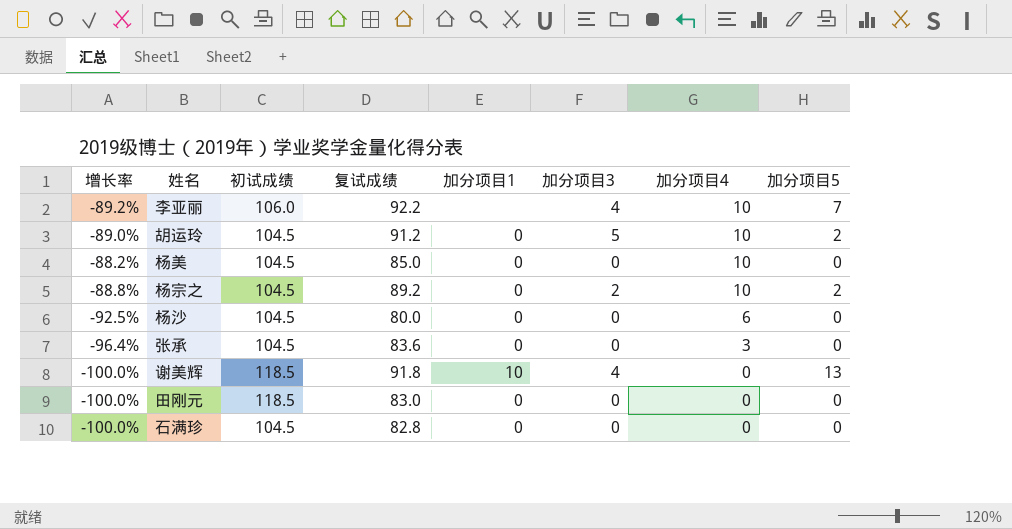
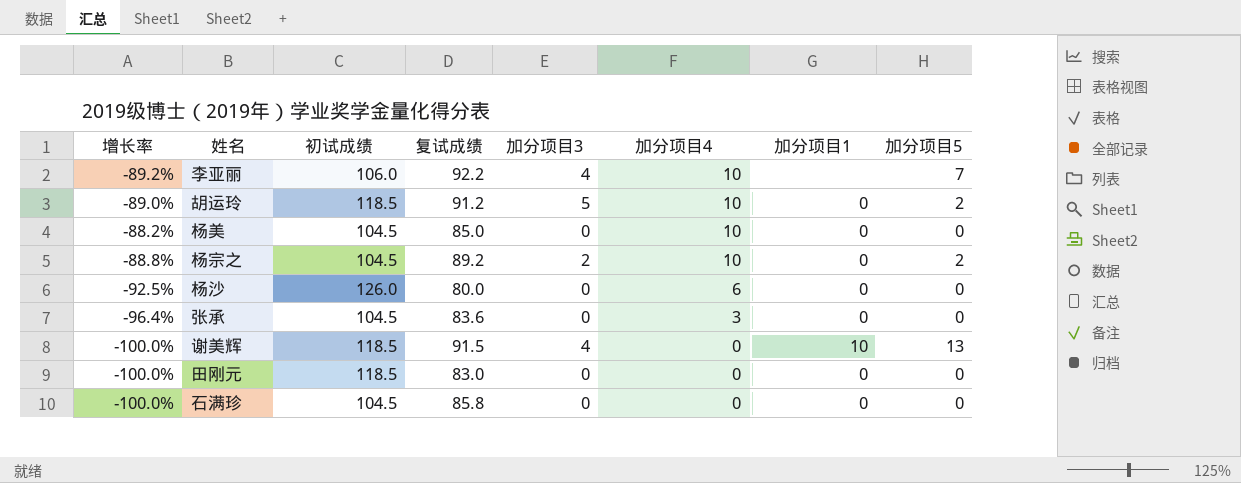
column 加分项目1 | position: 5 -> 7
胡运玲 | 初试成绩: 104.5 -> 118.5
杨沙 | 初试成绩: 104.5 -> 126.0
谢美辉 | 复试成绩: 91.8 -> 91.5
石满珍 | 复试成绩: 82.8 -> 85.8

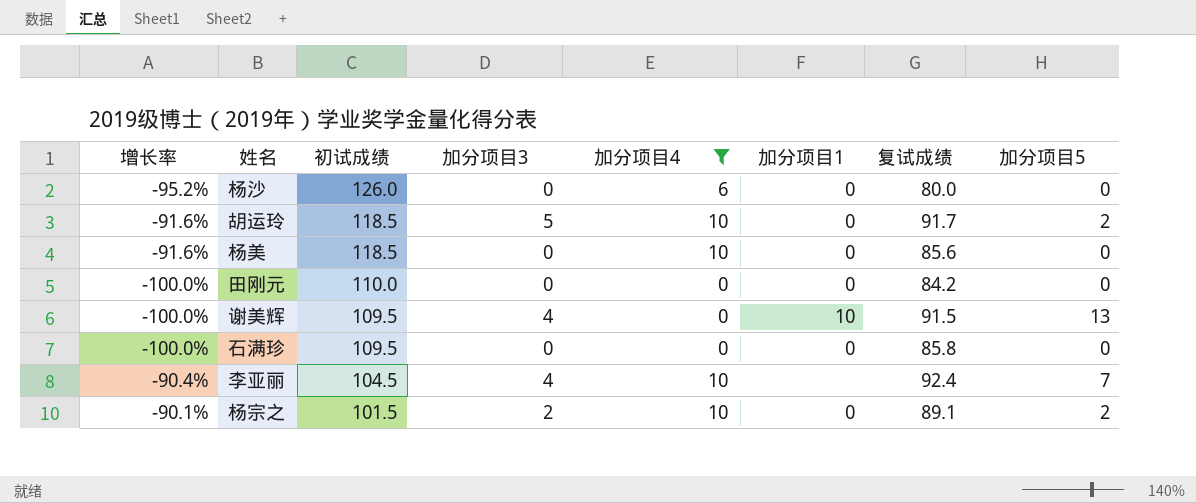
filter: none -> 加分项目4 != 3
row order: 加分项目4 descending -> 初试成绩 descending
column 增长率 | formula: ([加分项目4] - [复试成绩]) / [复试成绩] -> ([加分项目4] - [初试成绩]) / [初试成绩]
column 复试成绩 | position: 4 -> 7
胡运玲 | 复试成绩: 91.2 -> 91.7
杨美 | 初试成绩: 104.5 -> 118.5
杨美 | 复试成绩: 85.0 -> 85.6
田刚元 | 初试成绩: 118.5 -> 110.0
田刚元 | 复试成绩: 83.0 -> 84.2
谢美辉 | 初试成绩: 118.5 -> 109.5
石满珍 | 初试成绩: 104.5 -> 109.5
李亚丽 | 初试成绩: 106.0 -> 104.5
李亚丽 | 复试成绩: 92.2 -> 92.4
杨宗之 | 初试成绩: 104.5 -> 101.5
杨宗之 | 复试成绩: 89.2 -> 89.1

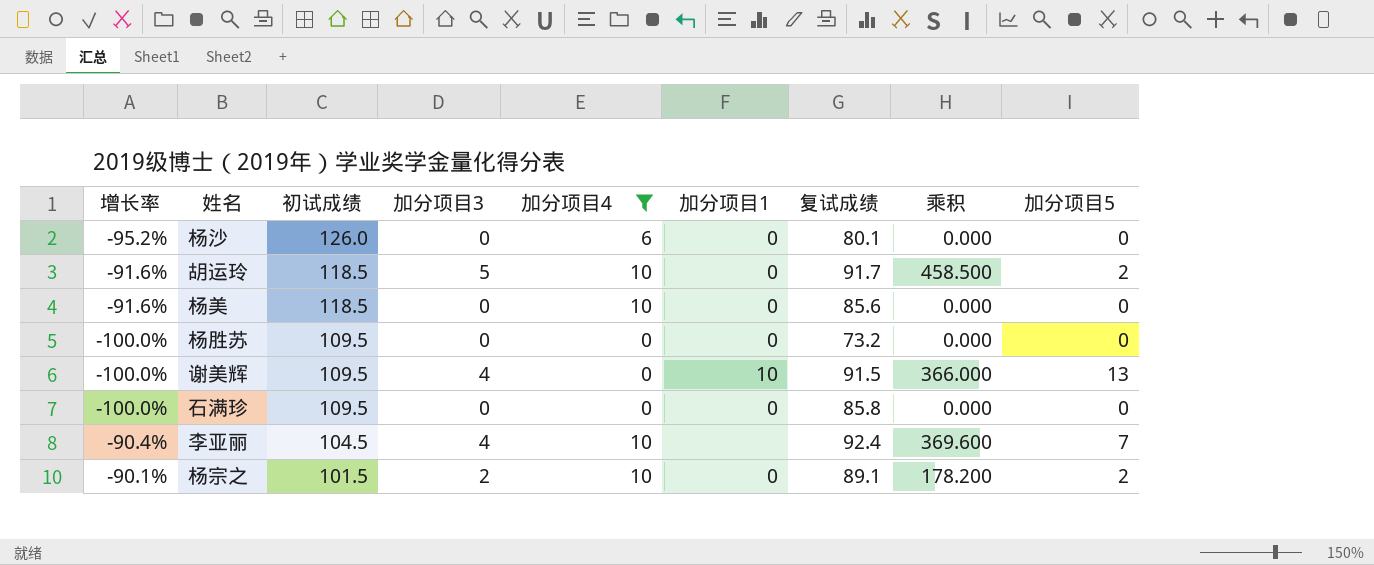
column 乘积 | formula: none -> [加分项目3] * [复试成绩]
row 田刚元: -100.0% | 110.0 | 0 | 0 | 0 | 84.2 | 0 -> none
杨沙 | 复试成绩: 80.0 -> 80.1
row 杨胜苏: none -> -100.0% | 109.5 | 0 | 0 | 0 | 73.2 | 0.000 | 0

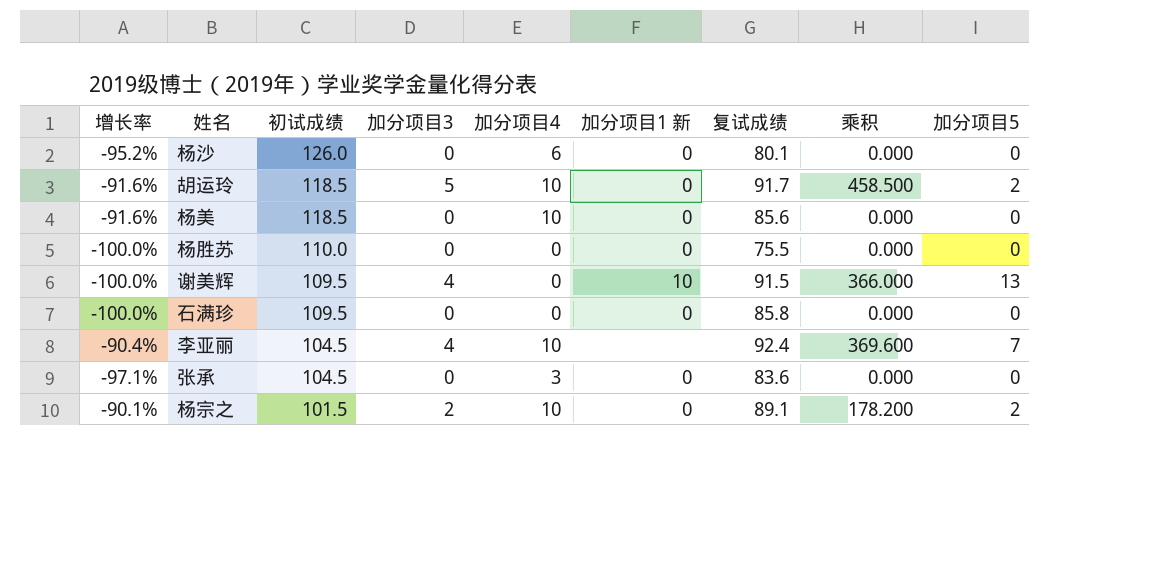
filter: 加分项目4 != 3 -> none
column name: 加分项目1 -> 加分项目1 新
杨胜苏 | 初试成绩: 109.5 -> 110.0
杨胜苏 | 复试成绩: 73.2 -> 75.5

